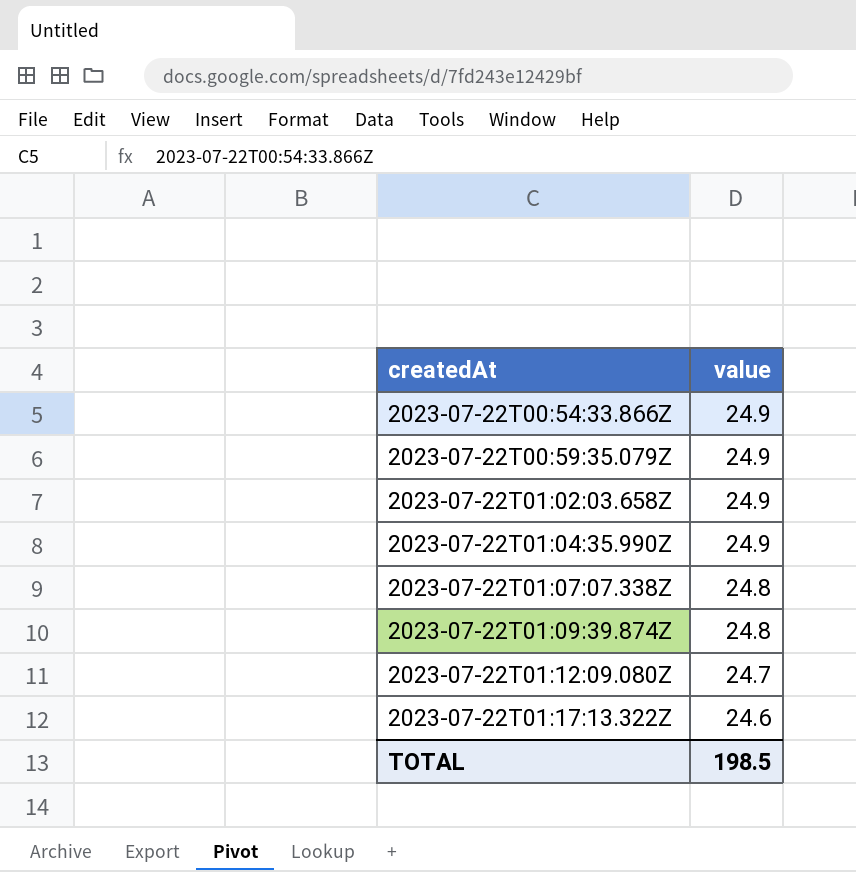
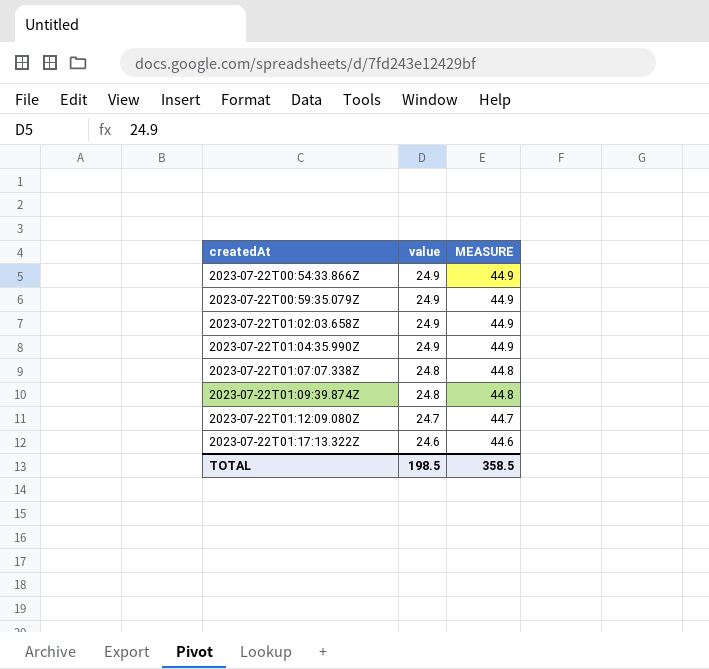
column MEASURE | formula: none -> [value] + 20

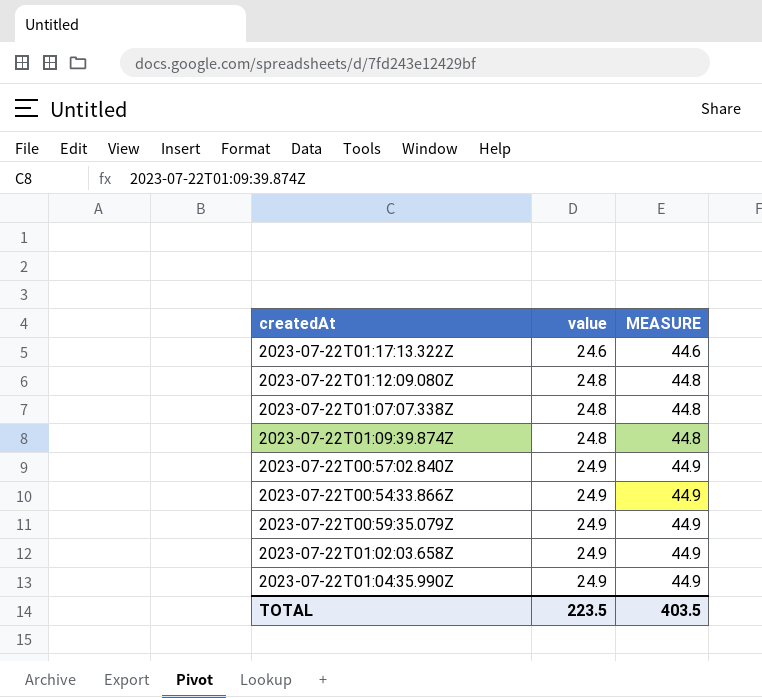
row order: createdAt ascending -> value ascending
2023-07-22T01:12:09.080Z | value: 24.7 -> 24.8
2023-07-22T01:12:09.080Z | MEASURE: 44.7 -> 44.8
row 2023-07-22T00:57:02.840Z: none -> 24.9 | 44.9
TOTAL | value: 198.5 -> 223.5
TOTAL | MEASURE: 358.5 -> 403.5

